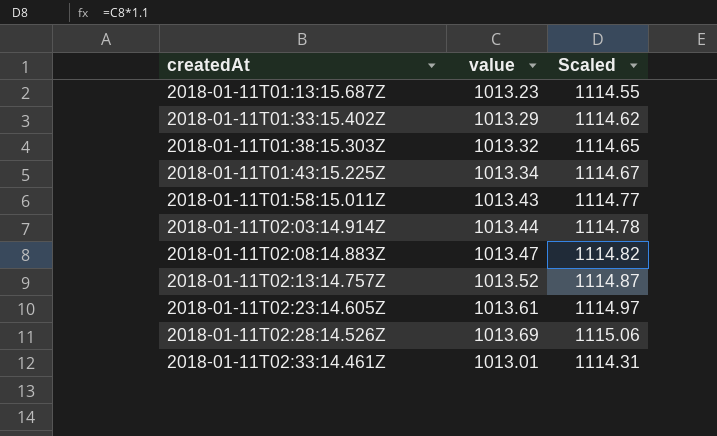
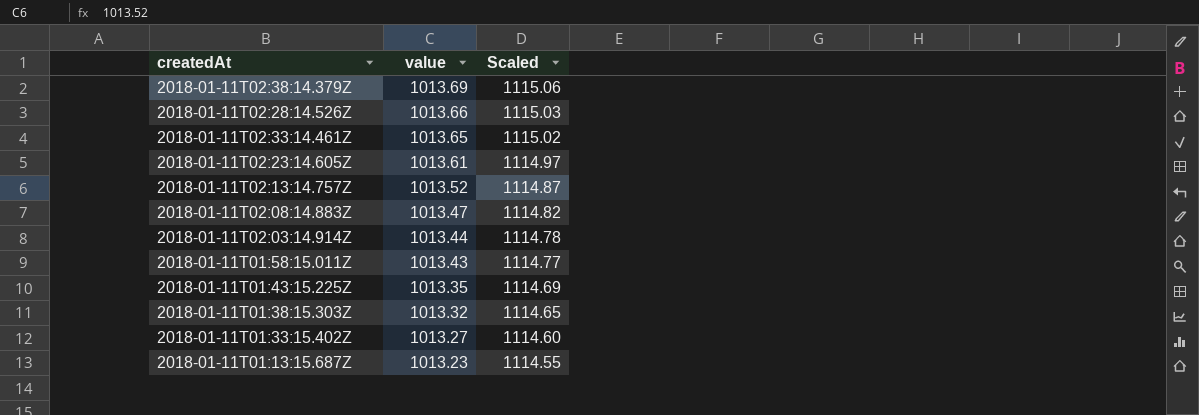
row order: createdAt ascending -> value descending
row 2018-01-11T02:38:14.379Z: none -> 1013.69 | 1115.06
2018-01-11T02:28:14.526Z | value: 1013.69 -> 1013.66
2018-01-11T02:28:14.526Z | Scaled: 1115.06 -> 1115.03
2018-01-11T02:33:14.461Z | value: 1013.01 -> 1013.65
2018-01-11T02:33:14.461Z | Scaled: 1114.31 -> 1115.02
2018-01-11T01:43:15.225Z | value: 1013.34 -> 1013.35
2018-01-11T01:43:15.225Z | Scaled: 1114.67 -> 1114.69
2018-01-11T01:33:15.402Z | value: 1013.29 -> 1013.27
2018-01-11T01:33:15.402Z | Scaled: 1114.62 -> 1114.60

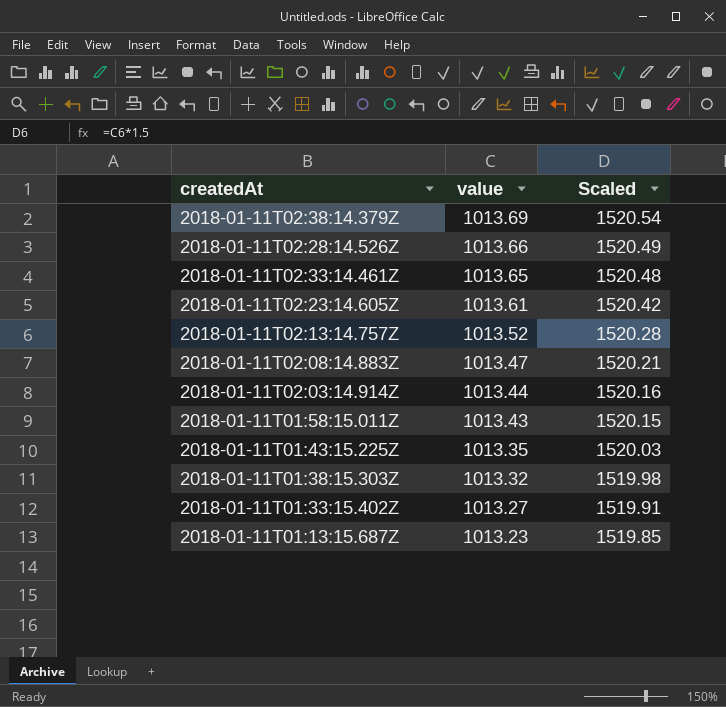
column Scaled | formula: [value] * 1.1 -> [value] * 1.5

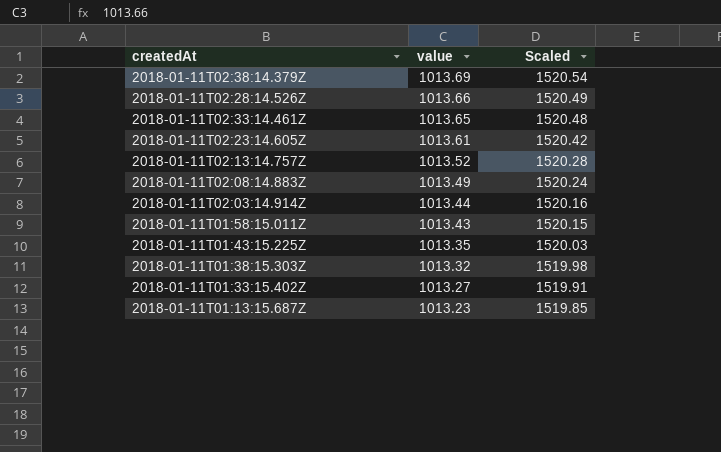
2018-01-11T02:08:14.883Z | value: 1013.47 -> 1013.49
2018-01-11T02:08:14.883Z | Scaled: 1520.21 -> 1520.24

